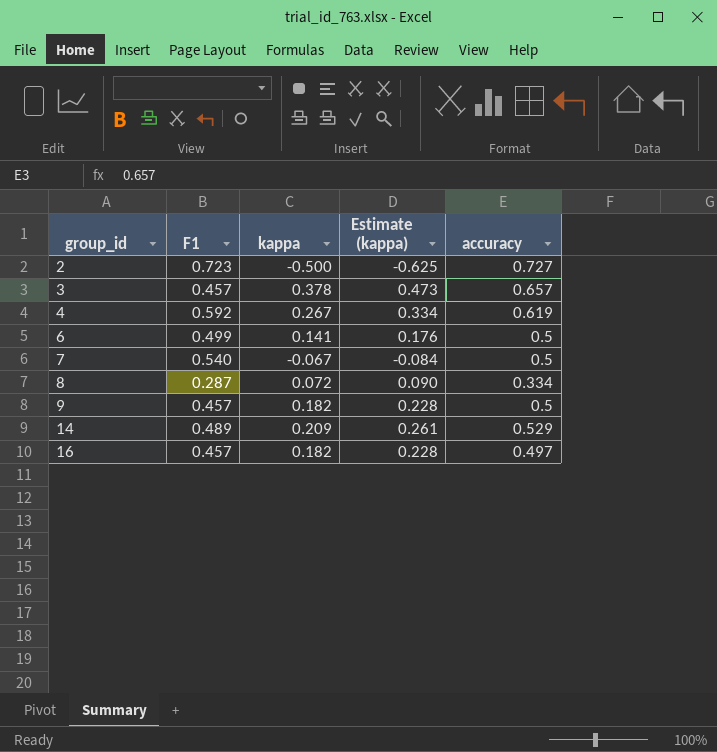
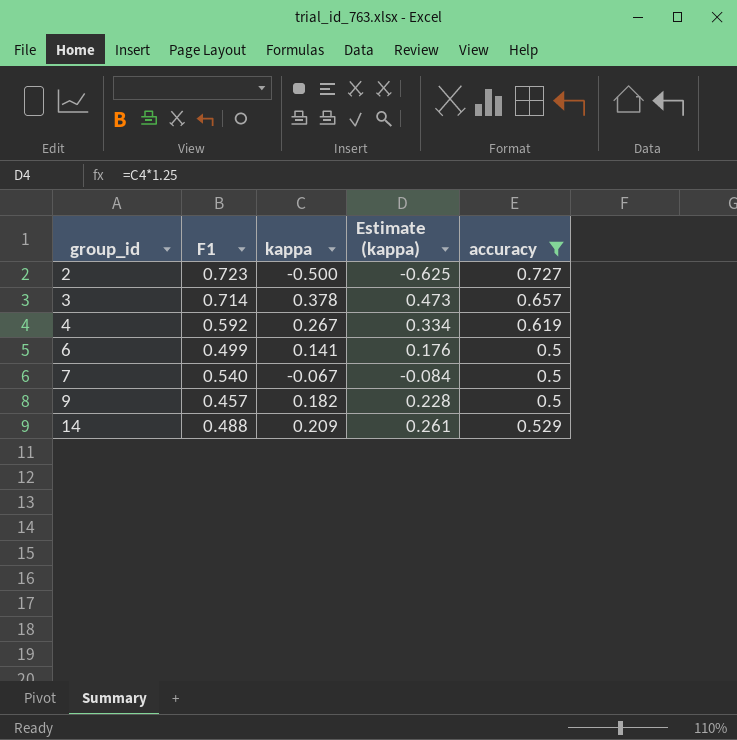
filter: none -> accuracy >= 0.5
3 | F1: 0.457 -> 0.714
14 | F1: 0.489 -> 0.488

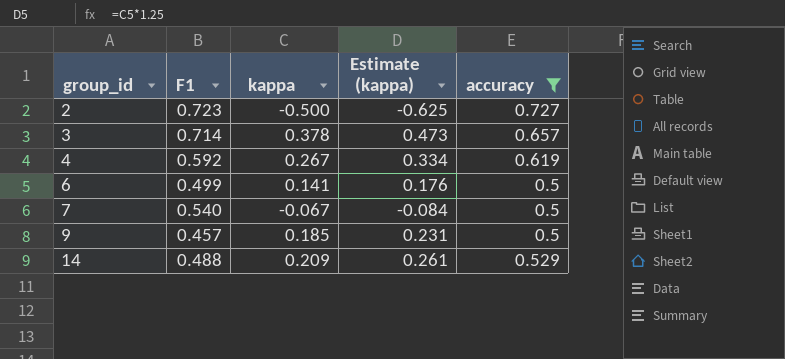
9 | kappa: 0.182 -> 0.185
9 | Estimate (kappa): 0.228 -> 0.231

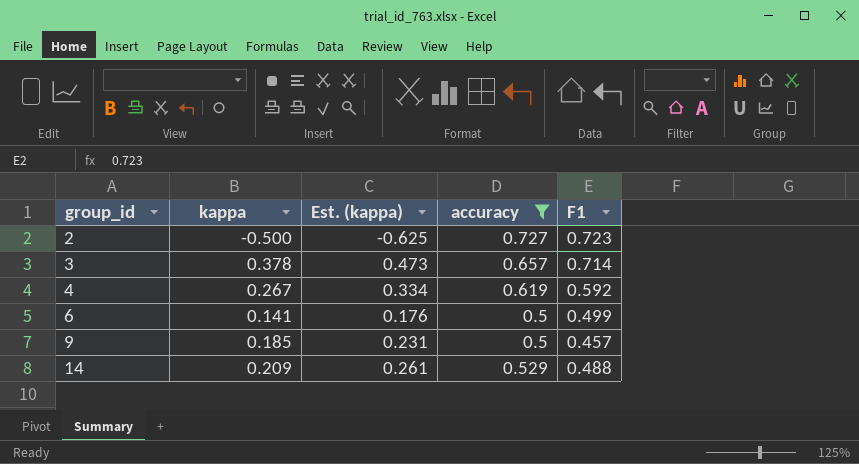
column name: Estimate (kappa) -> Est. (kappa)
column F1 | position: 2 -> 5
row 7: 0.540 | -0.067 | -0.084 | 0.5 -> none

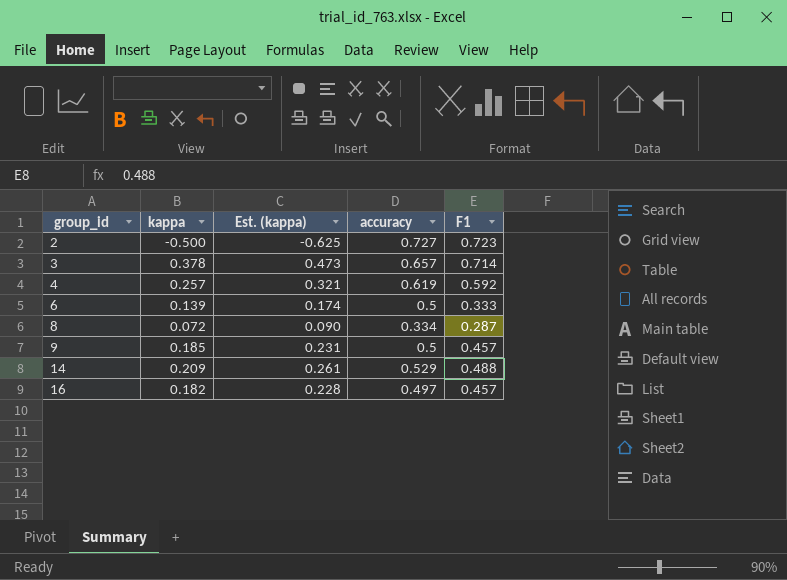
filter: accuracy >= 0.5 -> none
4 | kappa: 0.267 -> 0.257
4 | Est. (kappa): 0.334 -> 0.321
6 | kappa: 0.141 -> 0.139
6 | Est. (kappa): 0.176 -> 0.174
6 | F1: 0.499 -> 0.333

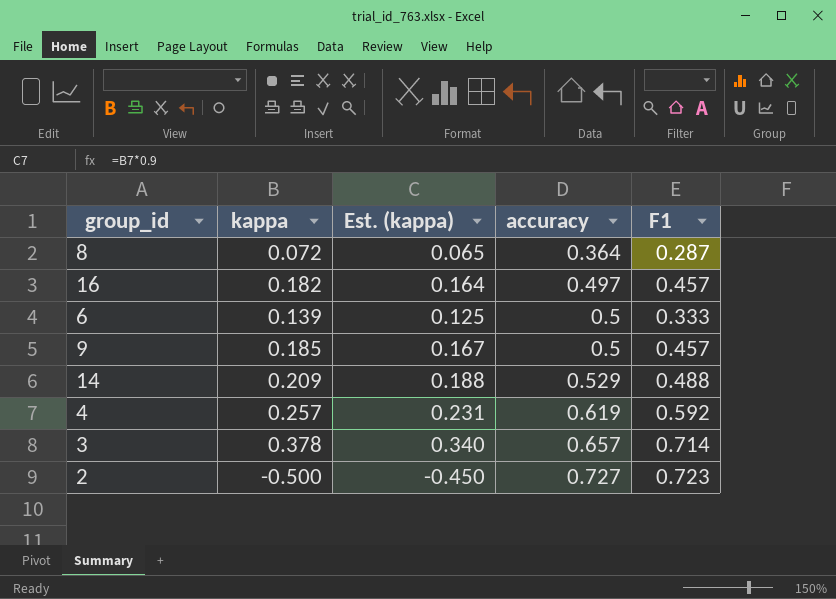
row order: group_id ascending -> accuracy ascending
column Est. (kappa) | formula: [kappa] * 1.25 -> [kappa] * 0.9
8 | accuracy: 0.334 -> 0.364

